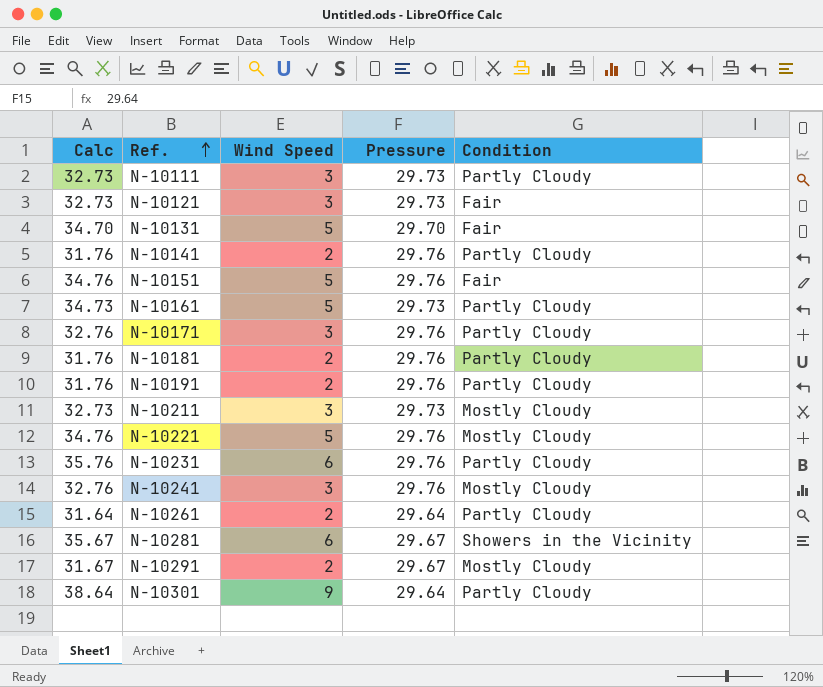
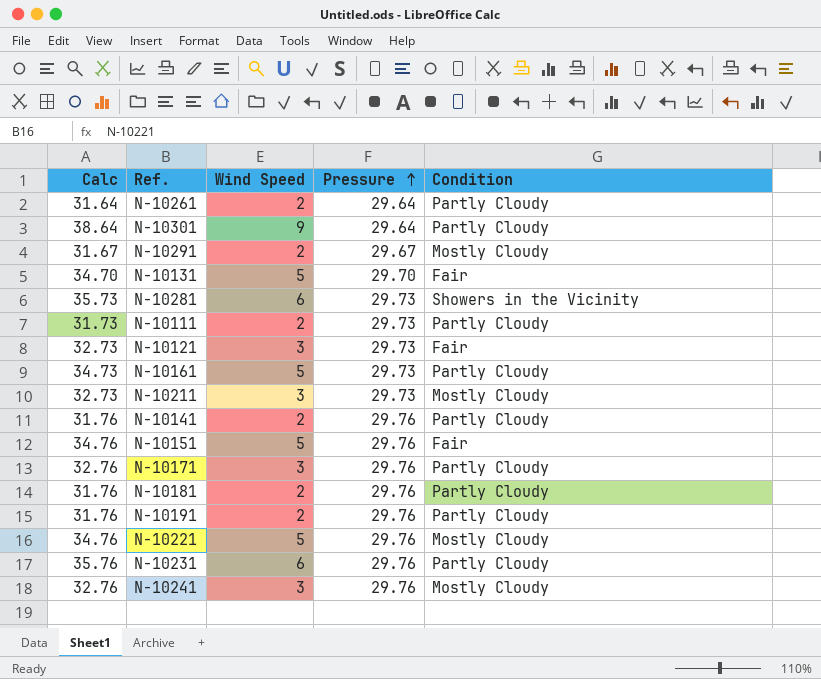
row order: Ref. ascending -> Pressure ascending
N-10281 | Calc: 35.67 -> 35.73
N-10281 | Pressure: 29.67 -> 29.73
N-10111 | Calc: 32.73 -> 31.73
N-10111 | Wind Speed: 3 -> 2

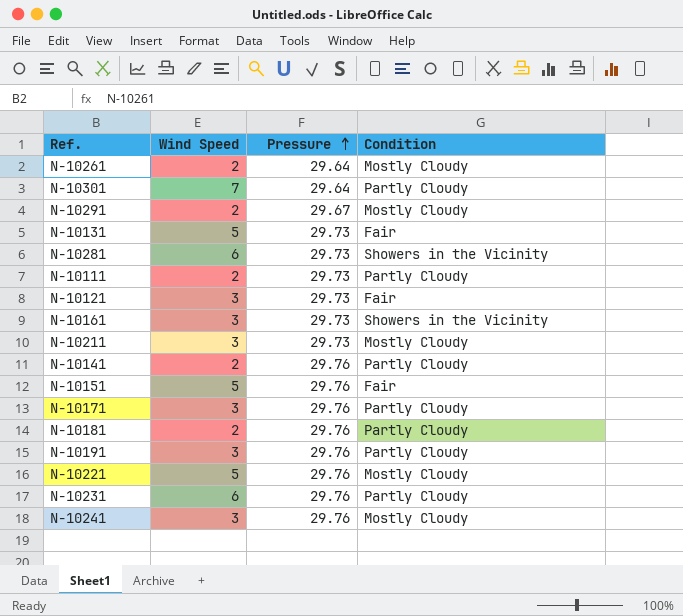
column Calc | formula: [Wind Speed] + [Pressure] -> none
N-10261 | Condition: Partly Cloudy -> Mostly Cloudy
N-10301 | Wind Speed: 9 -> 7
N-10131 | Pressure: 29.70 -> 29.73
N-10161 | Wind Speed: 5 -> 3
N-10161 | Condition: Partly Cloudy -> Showers in the Vicinity
N-10191 | Wind Speed: 2 -> 3

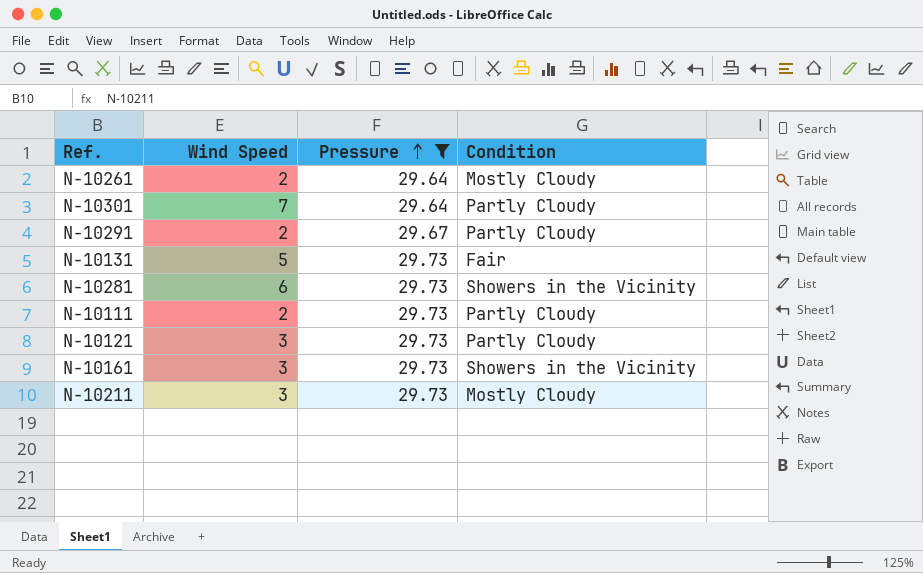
filter: none -> Pressure != 29.76
N-10291 | Condition: Mostly Cloudy -> Partly Cloudy
N-10121 | Condition: Fair -> Partly Cloudy

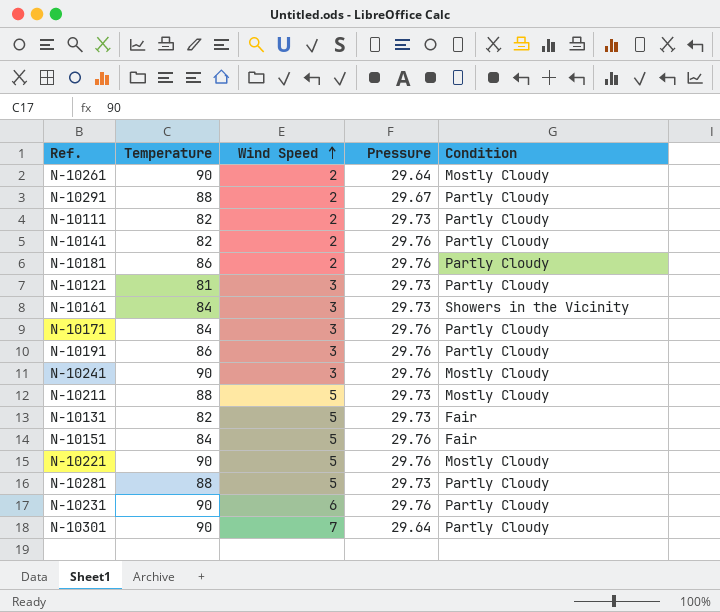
filter: Pressure != 29.76 -> none
row order: Pressure ascending -> Wind Speed ascending
column Temperature | position: none -> 2
N-10211 | Wind Speed: 3 -> 5
N-10281 | Wind Speed: 6 -> 5
N-10281 | Condition: Showers in the Vicinity -> Partly Cloudy

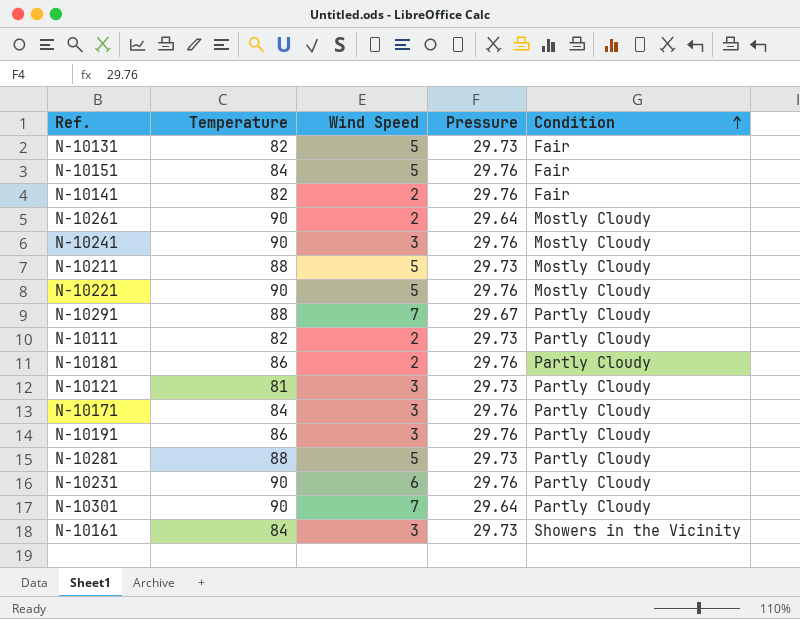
row order: Wind Speed ascending -> Condition ascending
N-10141 | Condition: Partly Cloudy -> Fair
N-10291 | Wind Speed: 2 -> 7

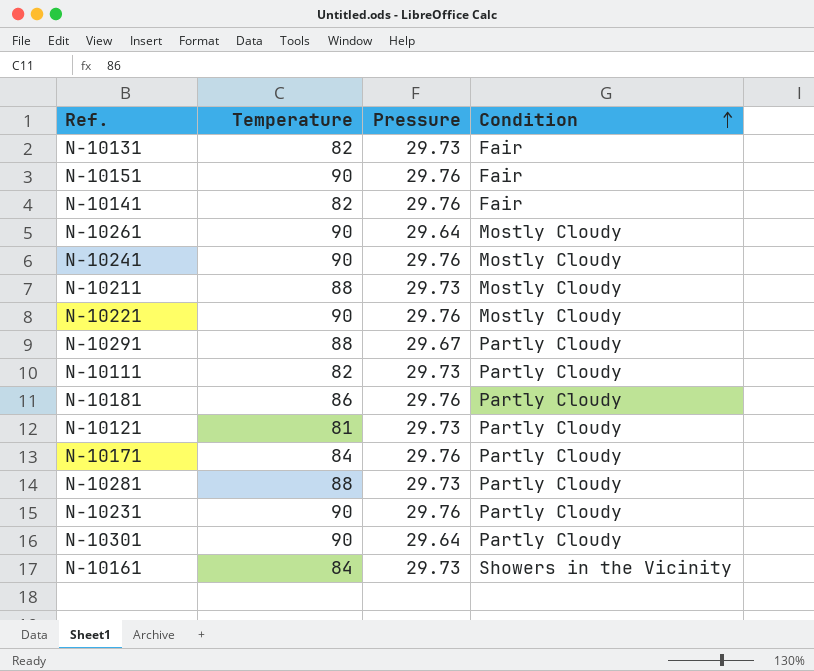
column Wind Speed | position: 3 -> none
row N-10191: 86 | 3 | 29.76 | Partly Cloudy -> none
N-10151 | Temperature: 84 -> 90

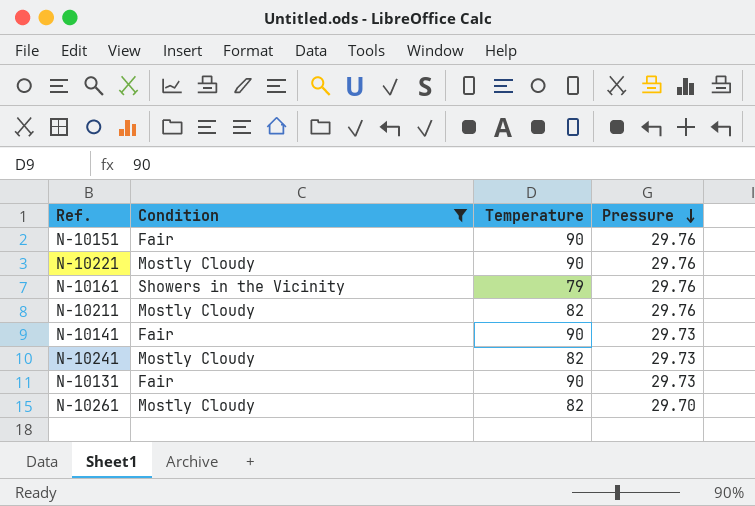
filter: none -> Condition != Partly Cloudy
row order: Condition ascending -> Pressure descending
column Condition | position: 4 -> 2
N-10161 | Temperature: 84 -> 79
N-10161 | Pressure: 29.73 -> 29.76
N-10211 | Temperature: 88 -> 82
N-10211 | Pressure: 29.73 -> 29.76
N-10141 | Temperature: 82 -> 90
N-10141 | Pressure: 29.76 -> 29.73
N-10241 | Temperature: 90 -> 82
N-10241 | Pressure: 29.76 -> 29.73
N-10131 | Temperature: 82 -> 90
N-10261 | Temperature: 90 -> 82
N-10261 | Pressure: 29.64 -> 29.70

